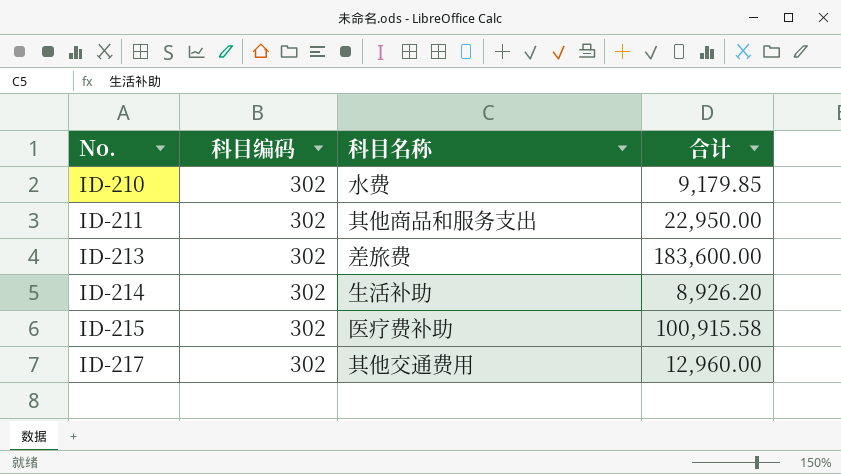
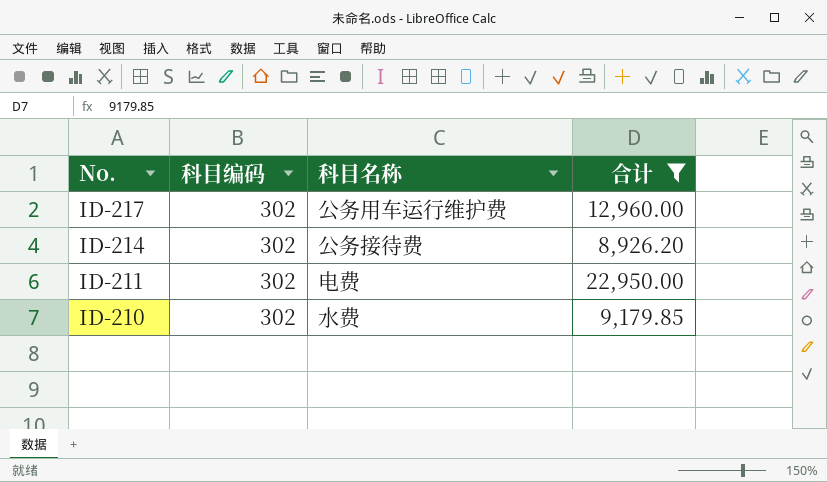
filter: none -> 合计 <= 22,950.00
row order: No. ascending -> No. descending
ID-217 | 科目名称: 其他交通费用 -> 公务用车运行维护费
ID-214 | 科目名称: 生活补助 -> 公务接待费
ID-211 | 科目名称: 其他商品和服务支出 -> 电费

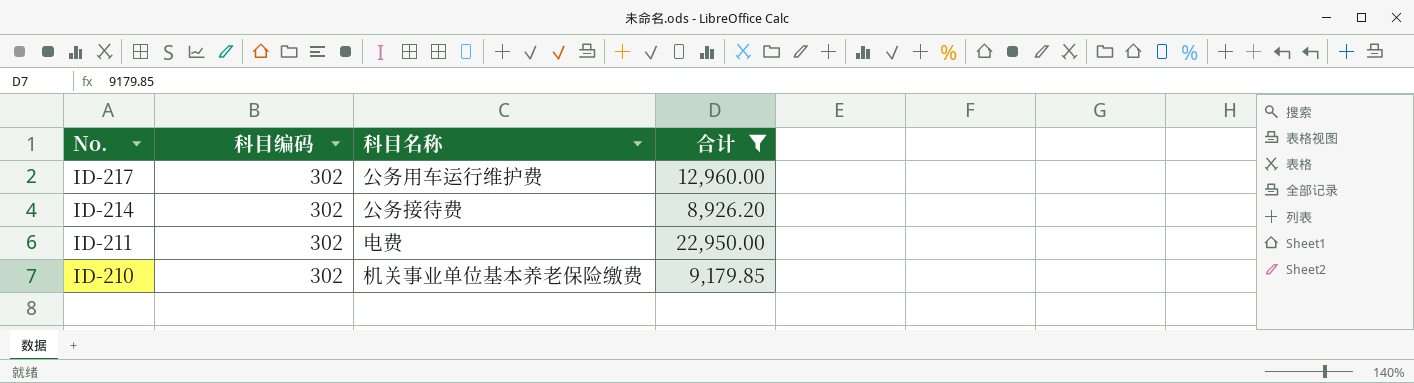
ID-210 | 科目名称: 水费 -> 机关事业单位基本养老保险缴费

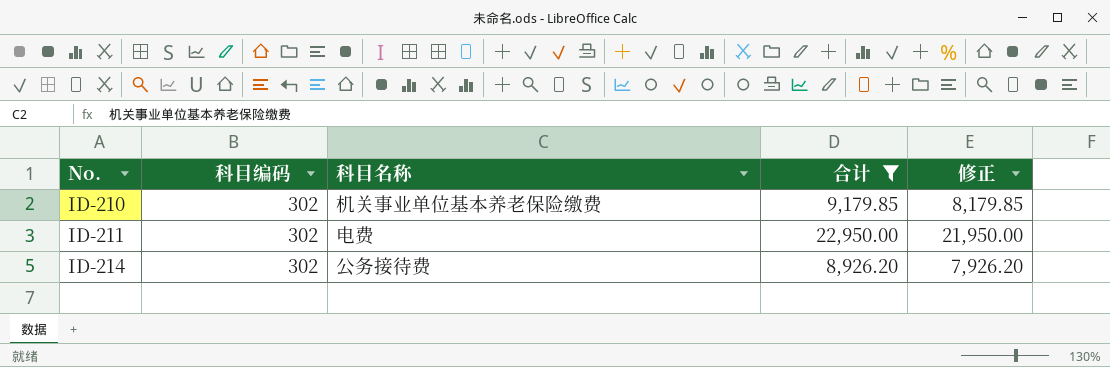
row order: No. descending -> No. ascending
column 修正 | formula: none -> [合计] - 1000
row ID-217: 302 | 公务用车运行维护费 | 12,960.00 -> none

